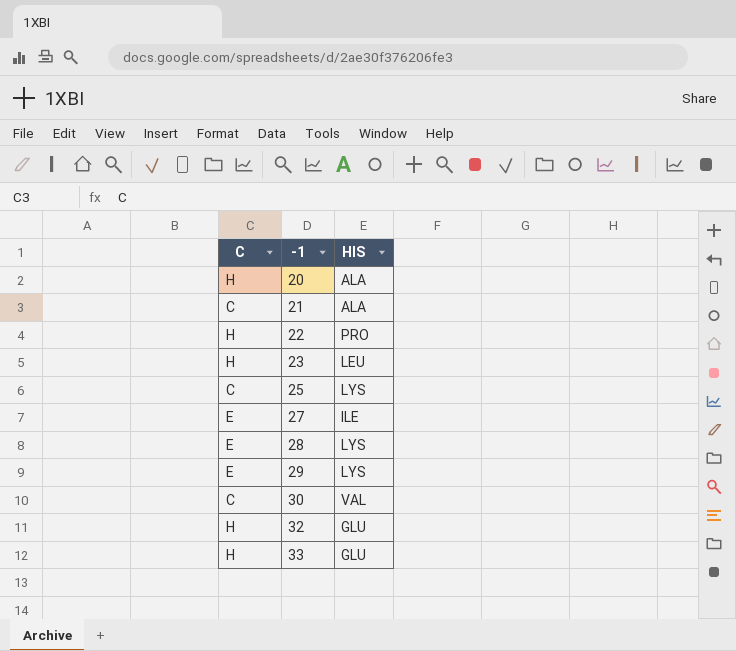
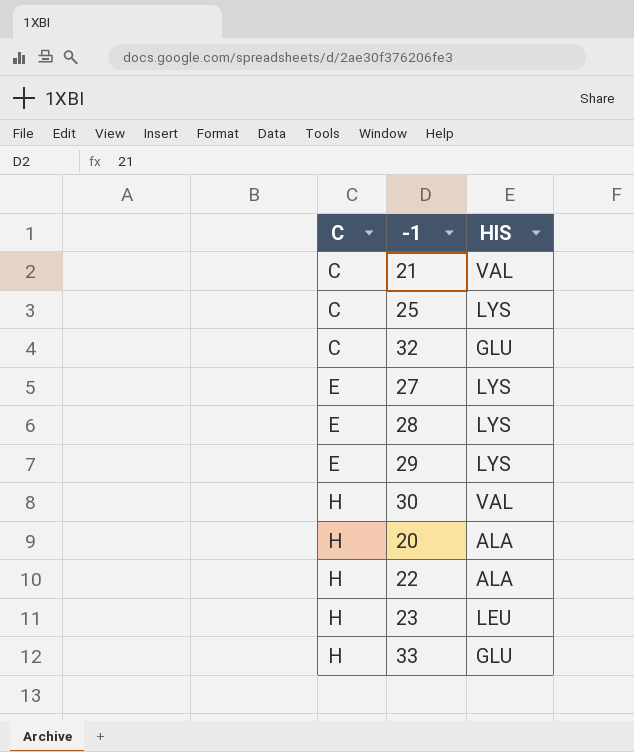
row order: -1 ascending -> C ascending
21 | HIS: ALA -> VAL
32 | C: H -> C
27 | HIS: ILE -> LYS
30 | C: C -> H
22 | HIS: PRO -> ALA

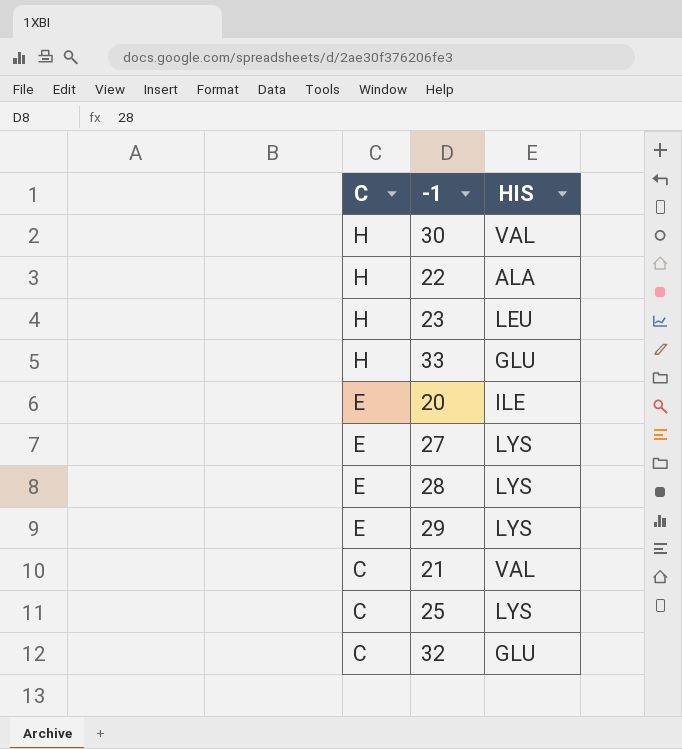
row order: C ascending -> C descending
20 | C: H -> E
20 | HIS: ALA -> ILE

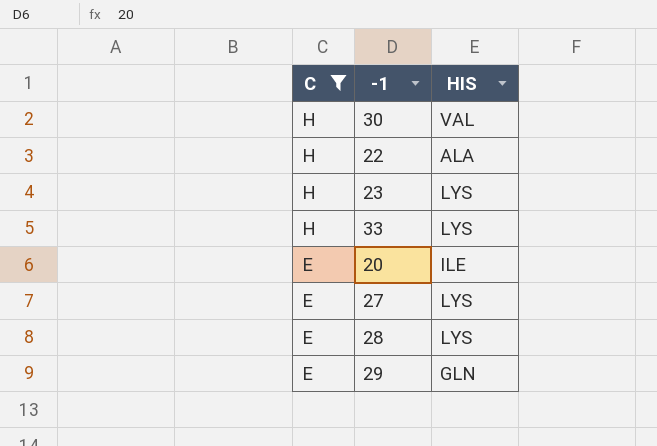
filter: none -> C != C
23 | HIS: LEU -> LYS
33 | HIS: GLU -> LYS
29 | HIS: LYS -> GLN

